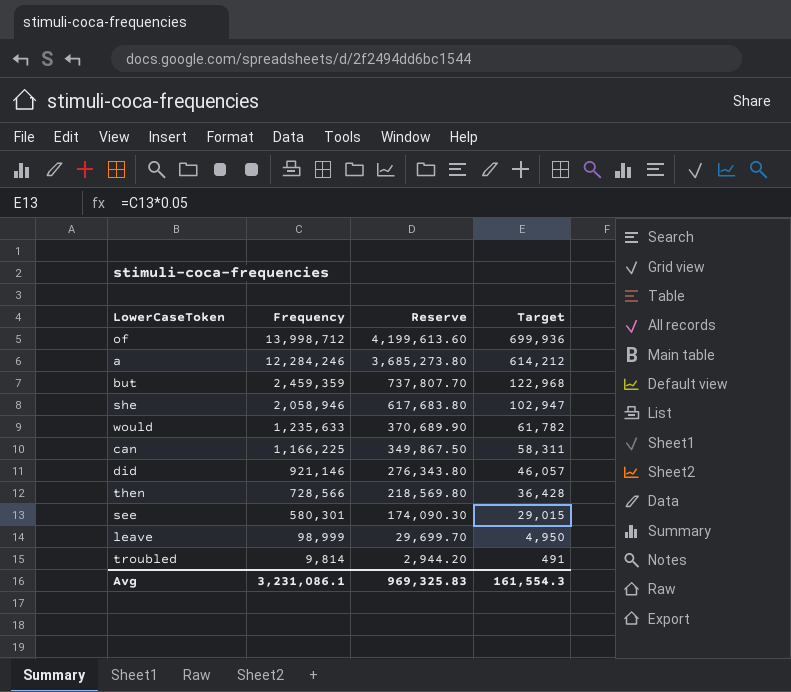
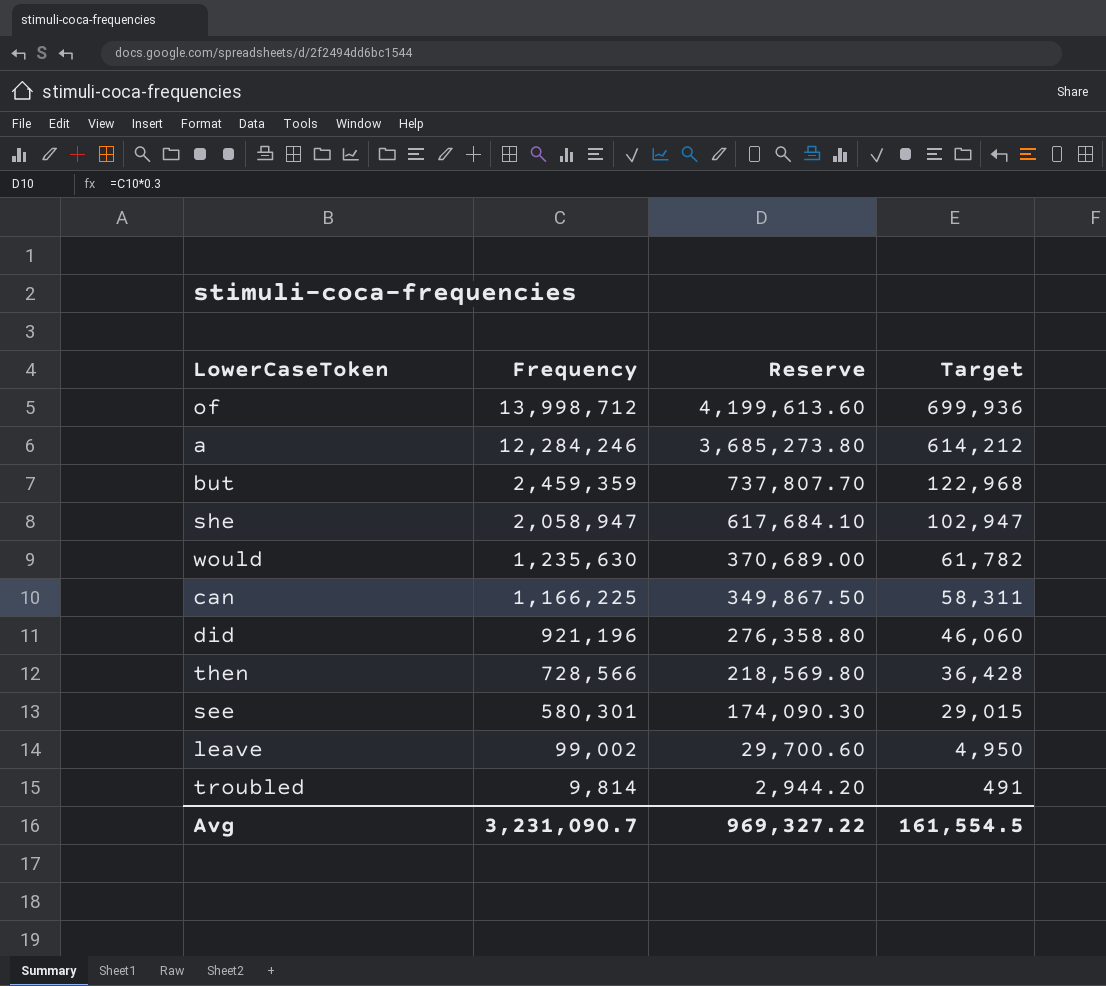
she | Frequency: 2,058,946 -> 2,058,947
she | Reserve: 617,683.80 -> 617,684.10
would | Frequency: 1,235,633 -> 1,235,630
would | Reserve: 370,689.90 -> 370,689.00
did | Frequency: 921,146 -> 921,196
did | Reserve: 276,343.80 -> 276,358.80
did | Target: 46,057 -> 46,060
leave | Frequency: 98,999 -> 99,002
leave | Reserve: 29,699.70 -> 29,700.60
Avg | Frequency: 3,231,086.1 -> 3,231,090.7
Avg | Reserve: 969,325.83 -> 969,327.22
Avg | Target: 161,554.3 -> 161,554.5

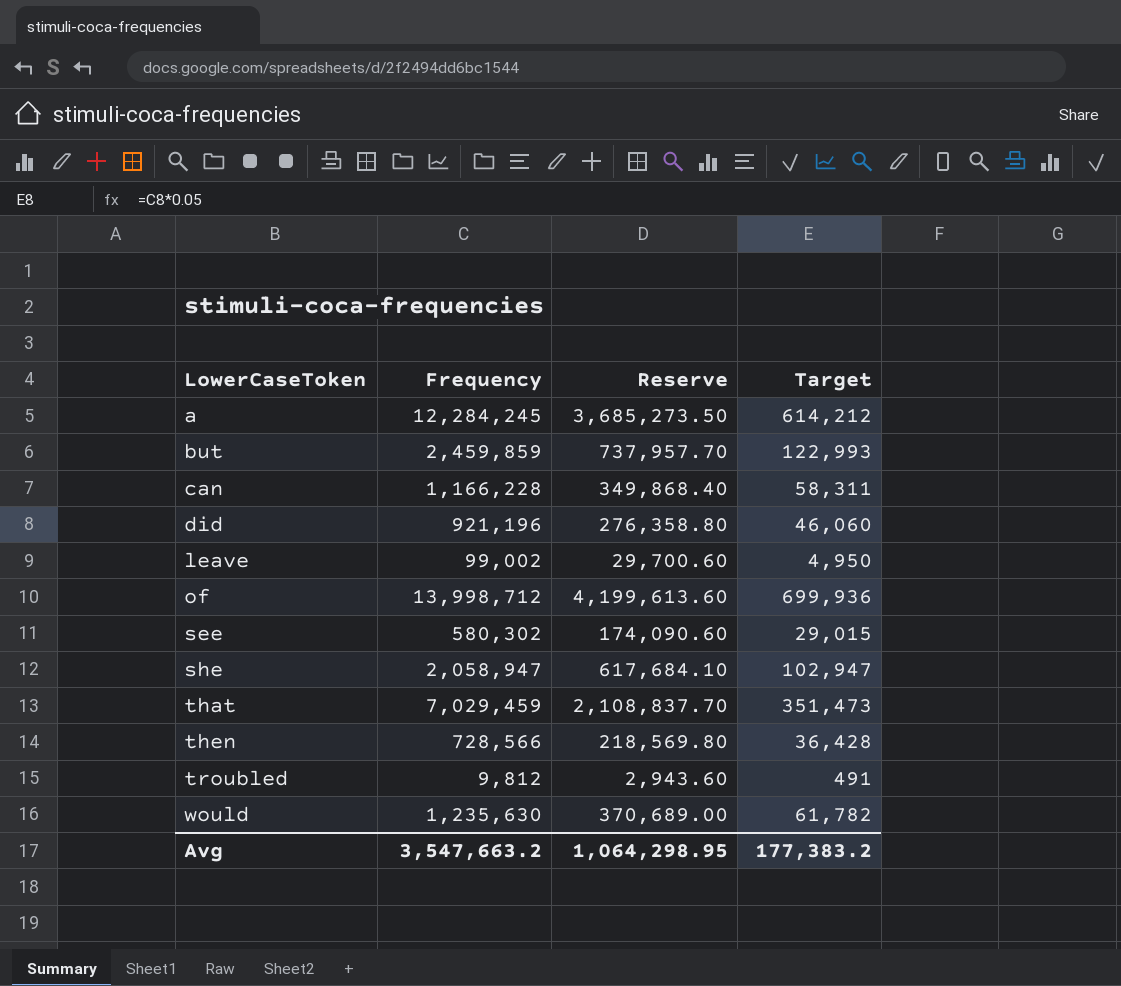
row order: Frequency descending -> LowerCaseToken ascending
a | Frequency: 12,284,246 -> 12,284,245
a | Reserve: 3,685,273.80 -> 3,685,273.50
but | Frequency: 2,459,359 -> 2,459,859
but | Reserve: 737,807.70 -> 737,957.70
but | Target: 122,968 -> 122,993
can | Frequency: 1,166,225 -> 1,166,228
can | Reserve: 349,867.50 -> 349,868.40
see | Frequency: 580,301 -> 580,302
see | Reserve: 174,090.30 -> 174,090.60
row that: none -> 7,029,459 | 2,108,837.70 | 351,473
troubled | Frequency: 9,814 -> 9,812
troubled | Reserve: 2,944.20 -> 2,943.60
Avg | Frequency: 3,231,090.7 -> 3,547,663.2
Avg | Reserve: 969,327.22 -> 1,064,298.95
Avg | Target: 161,554.5 -> 177,383.2

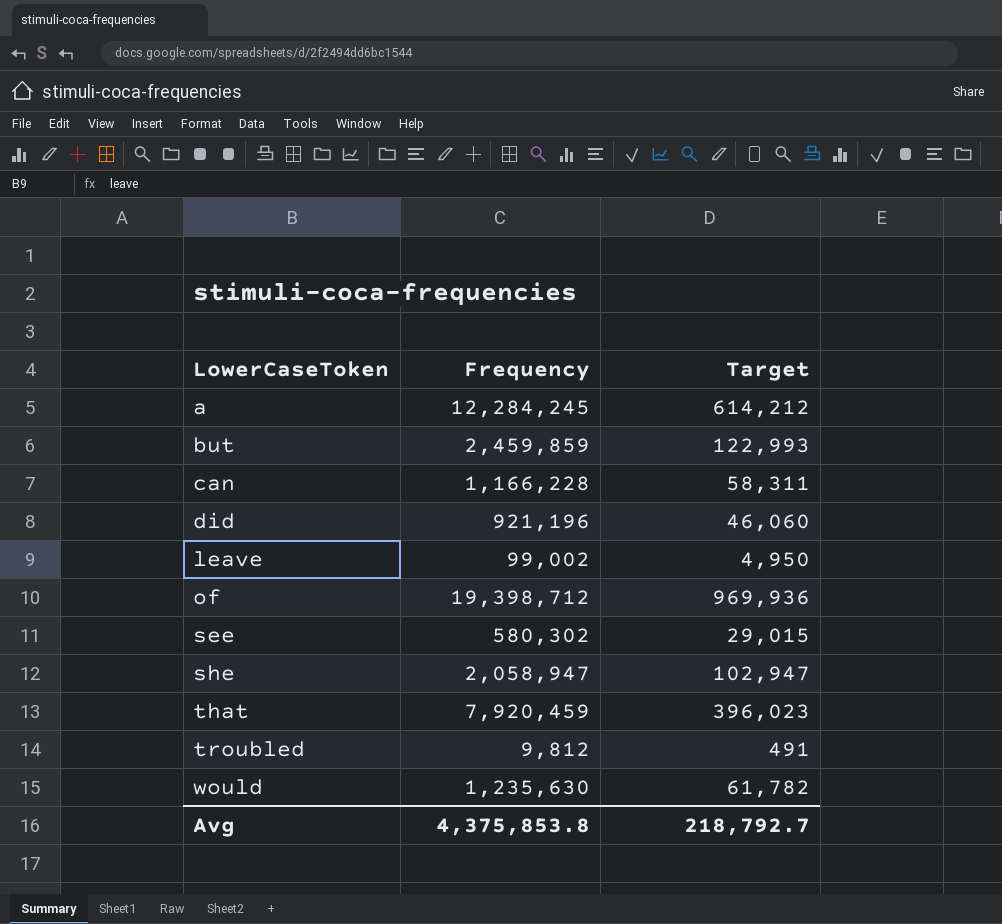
column Reserve | formula: [Frequency] * 0.3 -> none
row then: 728,566 | 218,569.80 | 36,428 -> none
of | Frequency: 13,998,712 -> 19,398,712
of | Target: 699,936 -> 969,936
that | Frequency: 7,029,459 -> 7,920,459
that | Target: 351,473 -> 396,023
Avg | Frequency: 3,547,663.2 -> 4,375,853.8
Avg | Target: 177,383.2 -> 218,792.7

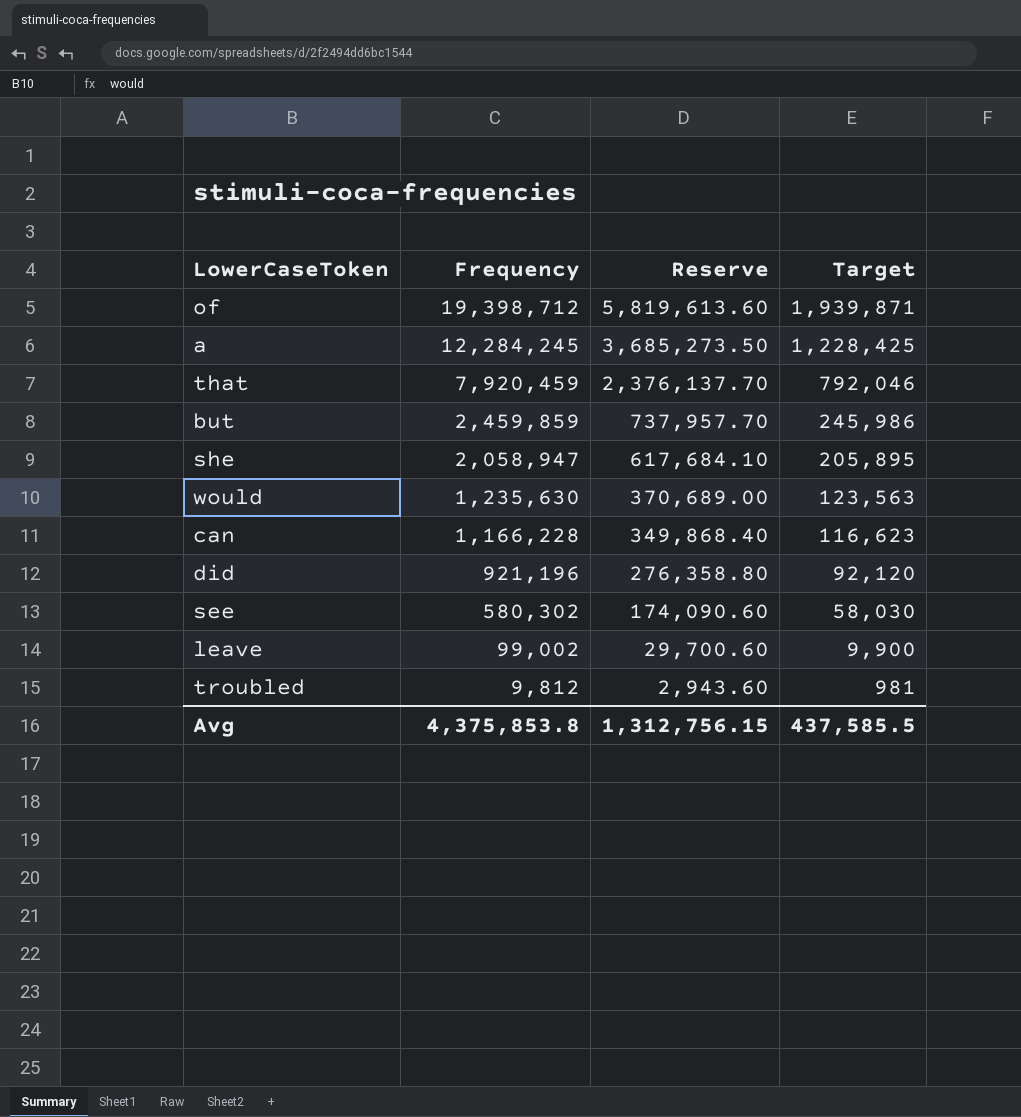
row order: LowerCaseToken ascending -> Frequency descending
column Reserve | formula: none -> [Frequency] * 0.3
column Target | formula: [Frequency] * 0.05 -> [Frequency] * 0.1
Avg | Target: 218,792.7 -> 437,585.5

